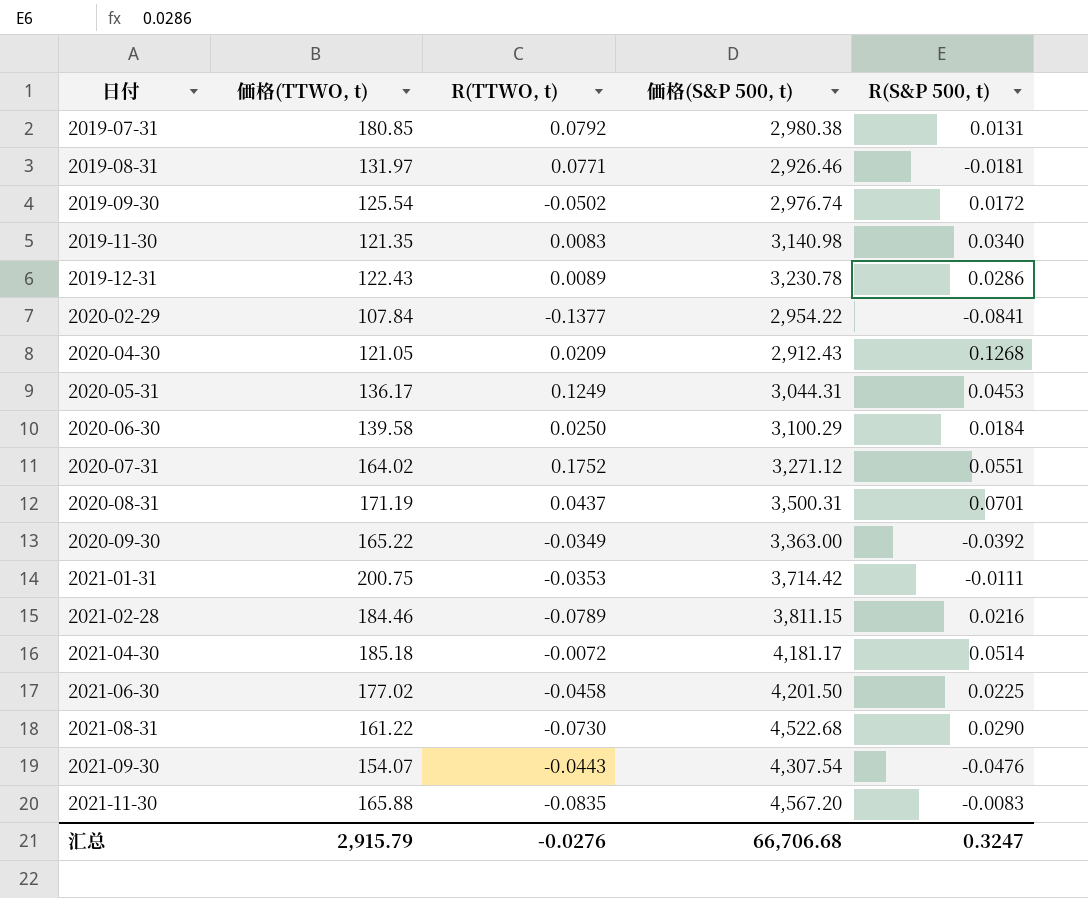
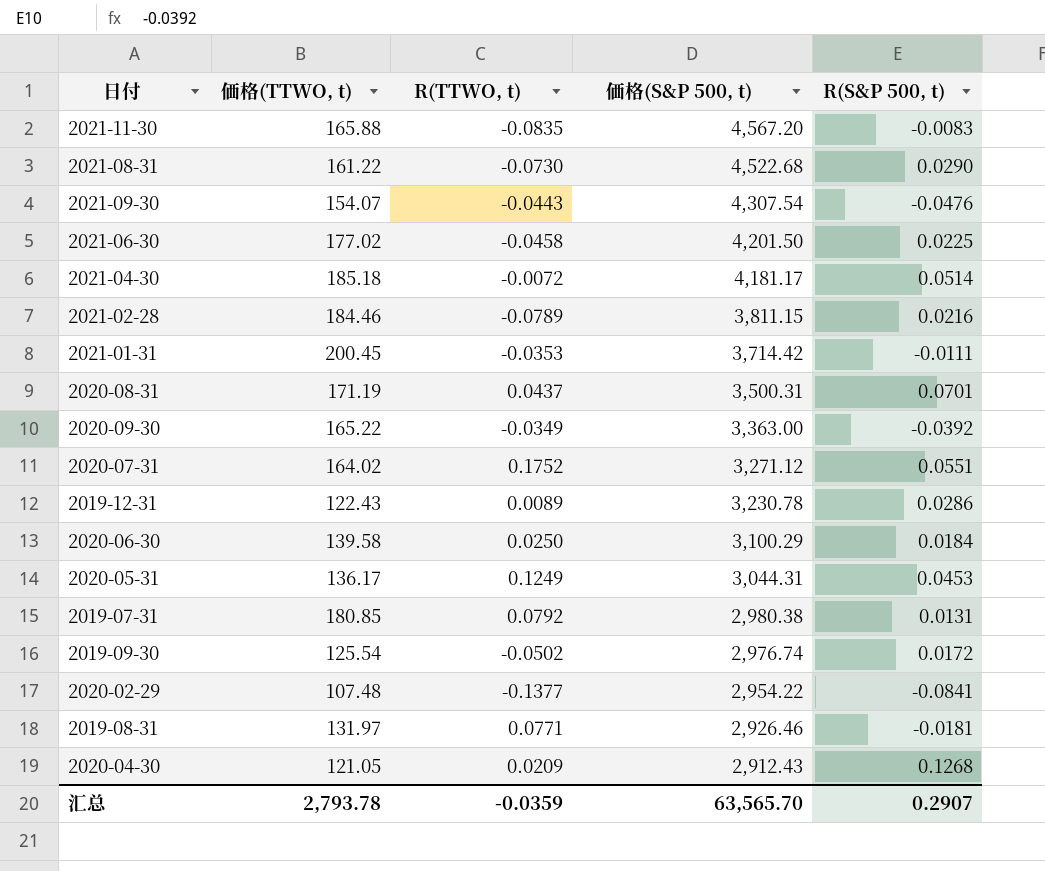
row order: 日付 ascending -> 価格(S&P 500, t) descending
row 2019-11-30: 121.35 | 0.0083 | 3,140.98 | 0.0340 -> none
2021-01-31 | 価格(TTWO, t): 200.75 -> 200.45
2020-02-29 | 価格(TTWO, t): 107.84 -> 107.48
汇总 | 価格(TTWO, t): 2,915.79 -> 2,793.78
汇总 | R(TTWO, t): -0.0276 -> -0.0359
汇总 | 価格(S&P 500, t): 66,706.68 -> 63,565.70
汇总 | R(S&P 500, t): 0.3247 -> 0.2907

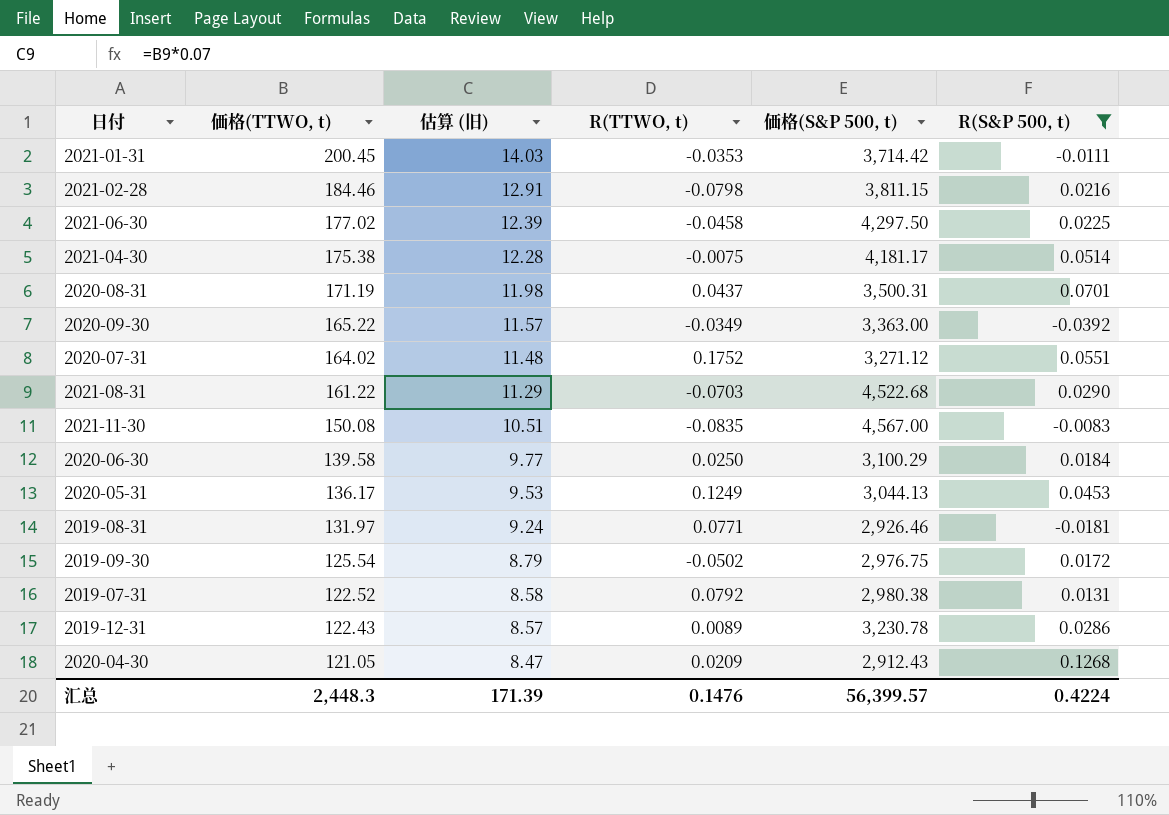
filter: none -> R(S&P 500, t) >= -0.0392
row order: 価格(S&P 500, t) descending -> 価格(TTWO, t) descending
column 估算 (旧) | formula: none -> [価格(TTWO, t)] * 0.07
2021-02-28 | R(TTWO, t): -0.0789 -> -0.0798
2021-06-30 | 価格(S&P 500, t): 4,201.50 -> 4,297.50
2021-04-30 | 価格(TTWO, t): 185.18 -> 175.38
2021-04-30 | R(TTWO, t): -0.0072 -> -0.0075
2021-08-31 | R(TTWO, t): -0.0730 -> -0.0703
2021-11-30 | 価格(TTWO, t): 165.88 -> 150.08
2021-11-30 | 価格(S&P 500, t): 4,567.20 -> 4,567.00
2020-05-31 | 価格(S&P 500, t): 3,044.31 -> 3,044.13
2019-09-30 | 価格(S&P 500, t): 2,976.74 -> 2,976.75
2019-07-31 | 価格(TTWO, t): 180.85 -> 122.52
汇总 | 価格(TTWO, t): 2,793.78 -> 2,448.3
汇总 | R(TTWO, t): -0.0359 -> 0.1476
汇总 | 価格(S&P 500, t): 63,565.70 -> 56,399.57
汇总 | R(S&P 500, t): 0.2907 -> 0.4224

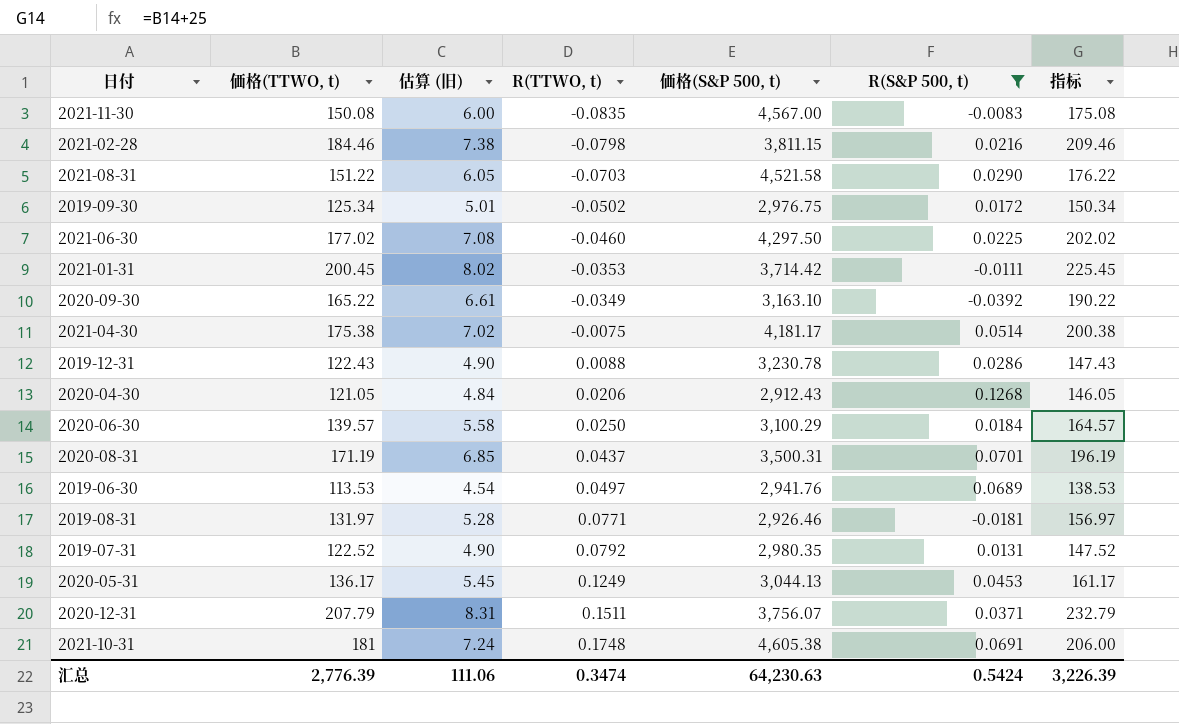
row order: 価格(TTWO, t) descending -> R(TTWO, t) ascending
column 估算 (旧) | formula: [価格(TTWO, t)] * 0.07 -> [価格(TTWO, t)] * 0.04
column 指标 | formula: none -> [価格(TTWO, t)] + 25
row 2020-07-31: 164.02 | 11.48 | 0.1752 | 3,271.12 | 0.0551 -> none
2021-08-31 | 価格(TTWO, t): 161.22 -> 151.22
2021-08-31 | 価格(S&P 500, t): 4,522.68 -> 4,521.58
2019-09-30 | 価格(TTWO, t): 125.54 -> 125.34
2021-06-30 | R(TTWO, t): -0.0458 -> -0.0460
2020-09-30 | 価格(S&P 500, t): 3,363.00 -> 3,163.10
2019-12-31 | R(TTWO, t): 0.0089 -> 0.0088
2020-04-30 | R(TTWO, t): 0.0209 -> 0.0206
2020-06-30 | 価格(TTWO, t): 139.58 -> 139.57
row 2019-06-30: none -> 113.53 | 4.54 | 0.0497 | 2,941.76 | 0.0689 | 138.53
2019-07-31 | 価格(S&P 500, t): 2,980.38 -> 2,980.35
row 2020-12-31: none -> 207.79 | 8.31 | 0.1511 | 3,756.07 | 0.0371 | 232.79
row 2021-10-31: none -> 181 | 7.24 | 0.1748 | 4,605.38 | 0.0691 | 206.00
汇总 | 価格(TTWO, t): 2,448.3 -> 2,776.39
汇总 | 估算 (旧): 171.39 -> 111.06
汇总 | R(TTWO, t): 0.1476 -> 0.3474
汇总 | 価格(S&P 500, t): 56,399.57 -> 64,230.63
汇总 | R(S&P 500, t): 0.4224 -> 0.5424

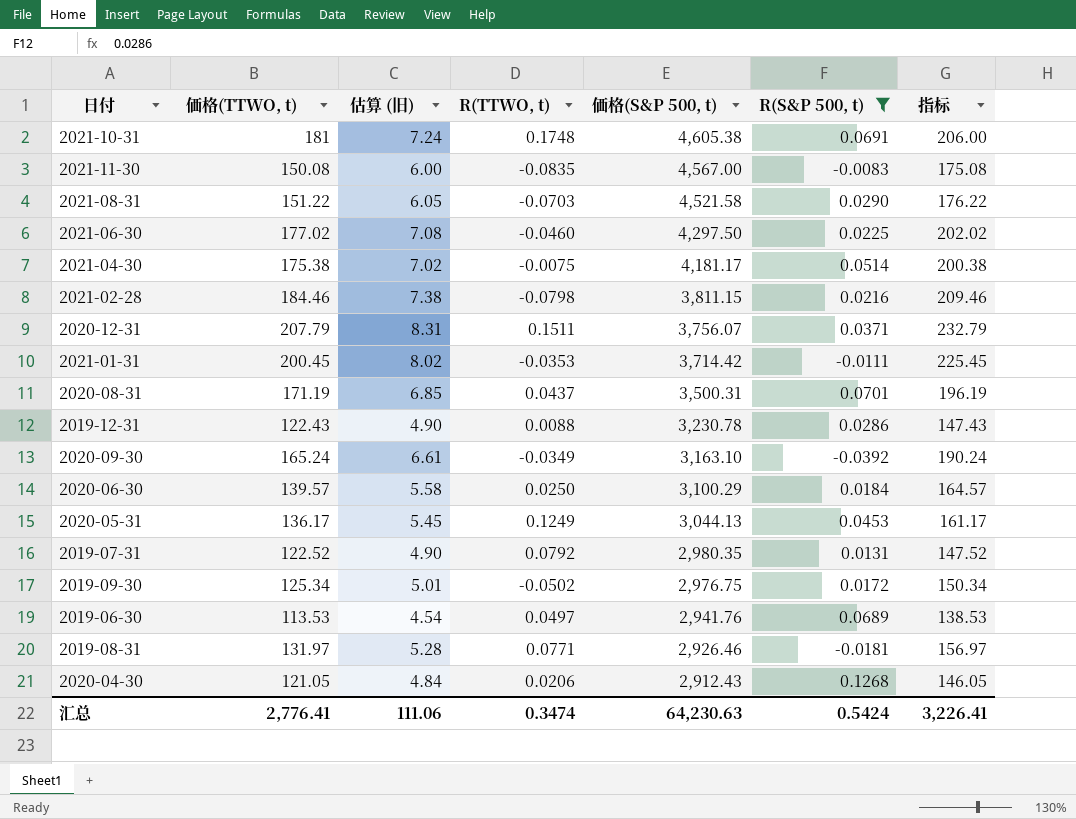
row order: R(TTWO, t) ascending -> 価格(S&P 500, t) descending
2020-09-30 | 価格(TTWO, t): 165.22 -> 165.24
2020-09-30 | 指标: 190.22 -> 190.24
汇总 | 価格(TTWO, t): 2,776.39 -> 2,776.41
汇总 | 指标: 3,226.39 -> 3,226.41

